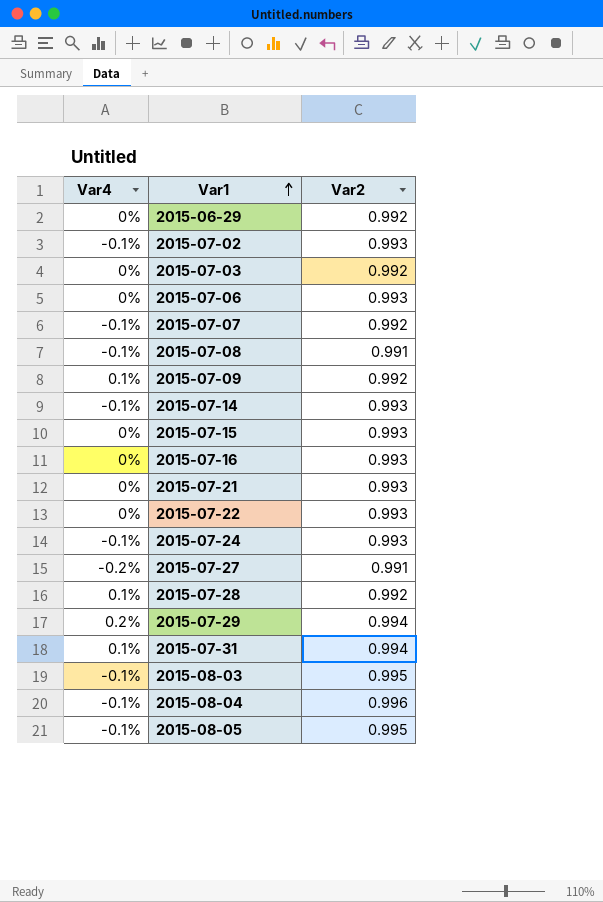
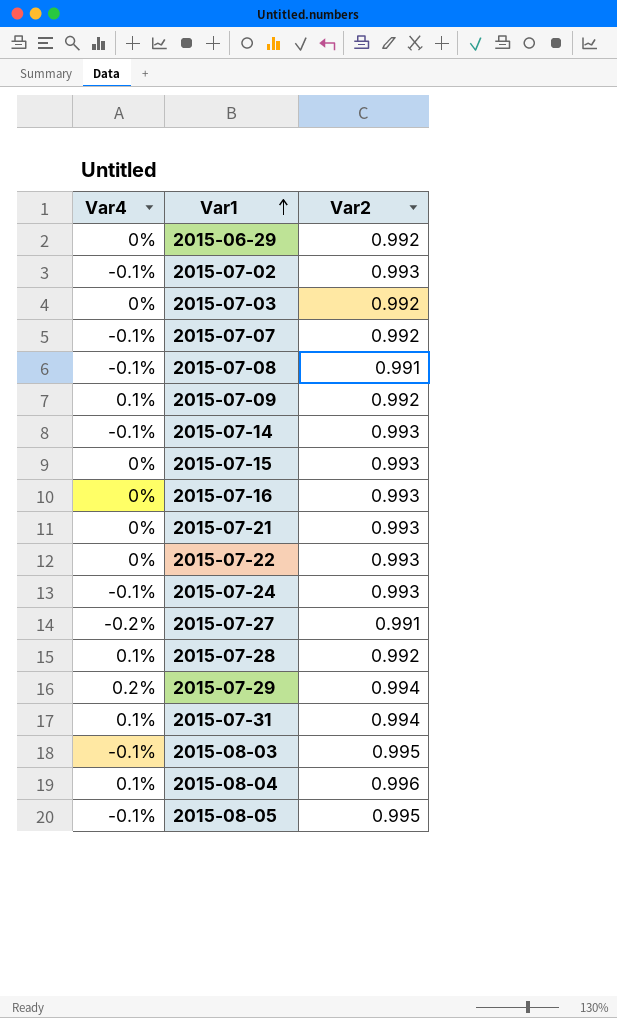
row 2015-07-06: 0% | 0.993 -> none
2015-08-04 | Var4: -0.1% -> 0.1%

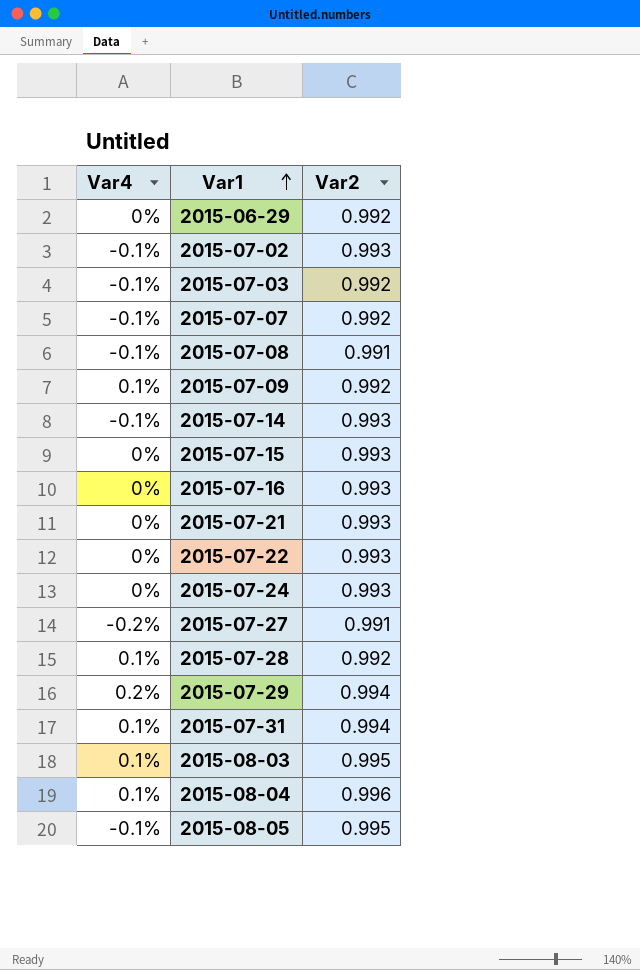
2015-07-03 | Var4: 0% -> -0.1%
2015-07-24 | Var4: -0.1% -> 0%
2015-08-03 | Var4: -0.1% -> 0.1%

